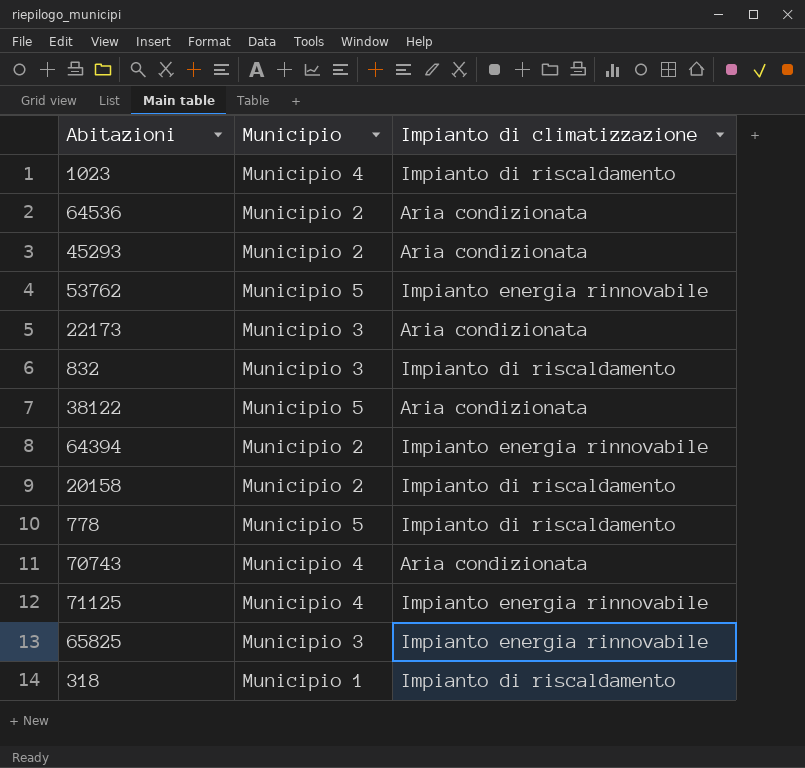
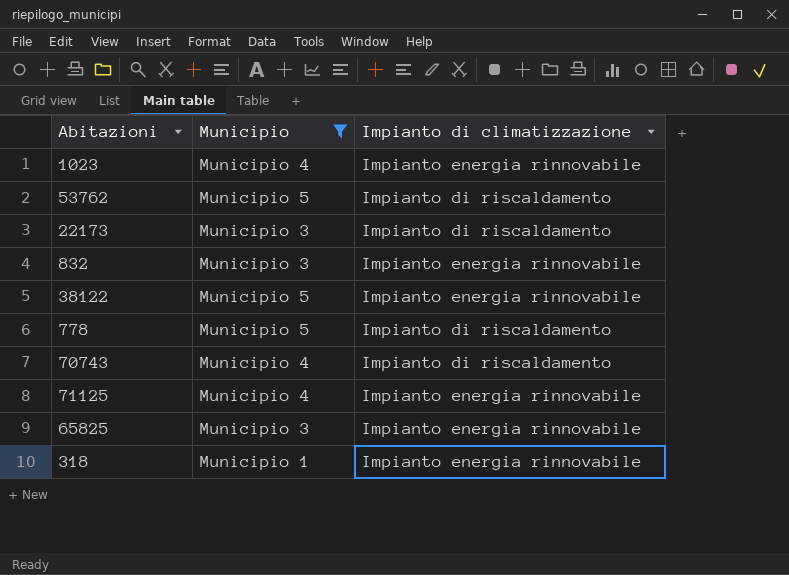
filter: none -> Municipio != Municipio 2
1023 | Impianto di climatizzazione: Impianto di riscaldamento -> Impianto energia rinnovabile
53762 | Impianto di climatizzazione: Impianto energia rinnovabile -> Impianto di riscaldamento
22173 | Impianto di climatizzazione: Aria condizionata -> Impianto di riscaldamento
832 | Impianto di climatizzazione: Impianto di riscaldamento -> Impianto energia rinnovabile
38122 | Impianto di climatizzazione: Aria condizionata -> Impianto energia rinnovabile
70743 | Impianto di climatizzazione: Aria condizionata -> Impianto di riscaldamento
318 | Impianto di climatizzazione: Impianto di riscaldamento -> Impianto energia rinnovabile

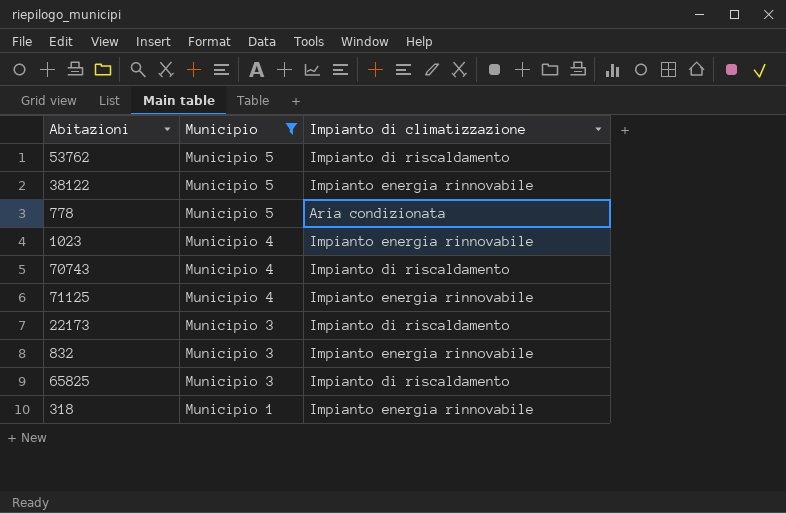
row order: none -> Municipio descending
778 | Impianto di climatizzazione: Impianto di riscaldamento -> Aria condizionata
65825 | Impianto di climatizzazione: Impianto energia rinnovabile -> Impianto di riscaldamento

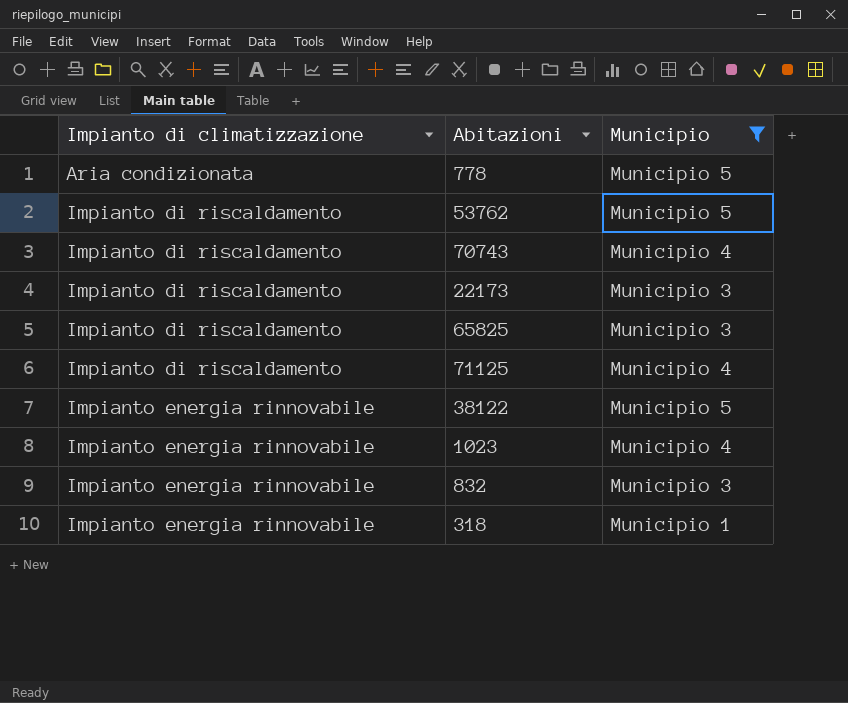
row order: Municipio descending -> Impianto di climatizzazione ascending
column Impianto di climatizzazione | position: 3 -> 1
71125 | Impianto di climatizzazione: Impianto energia rinnovabile -> Impianto di riscaldamento

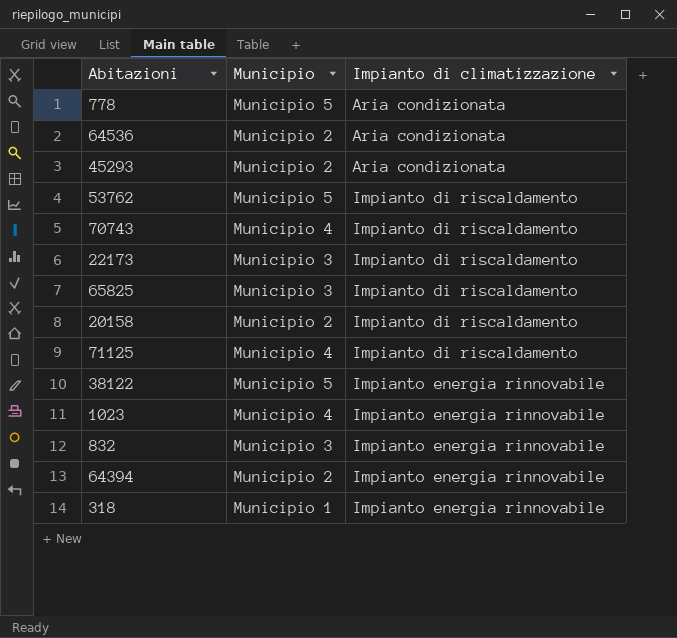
filter: Municipio != Municipio 2 -> none
column Impianto di climatizzazione | position: 1 -> 3

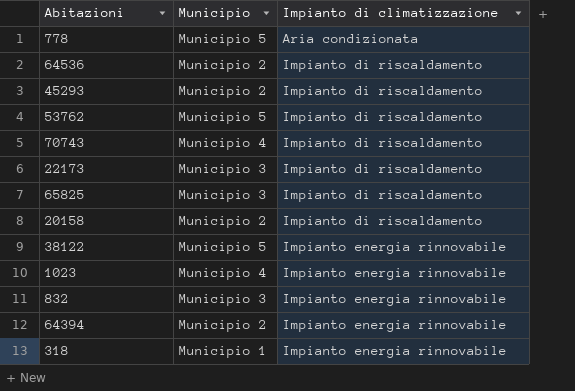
row 71125: Municipio 4 | Impianto di riscaldamento -> none
64536 | Impianto di climatizzazione: Aria condizionata -> Impianto di riscaldamento
45293 | Impianto di climatizzazione: Aria condizionata -> Impianto di riscaldamento

